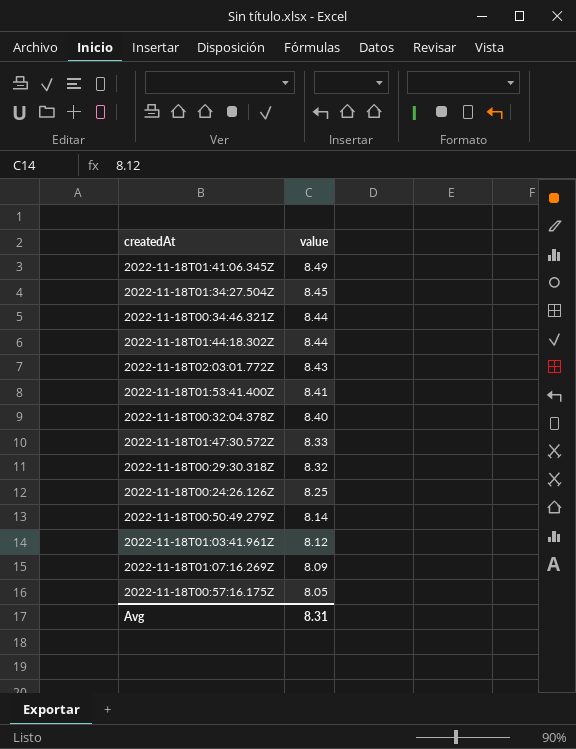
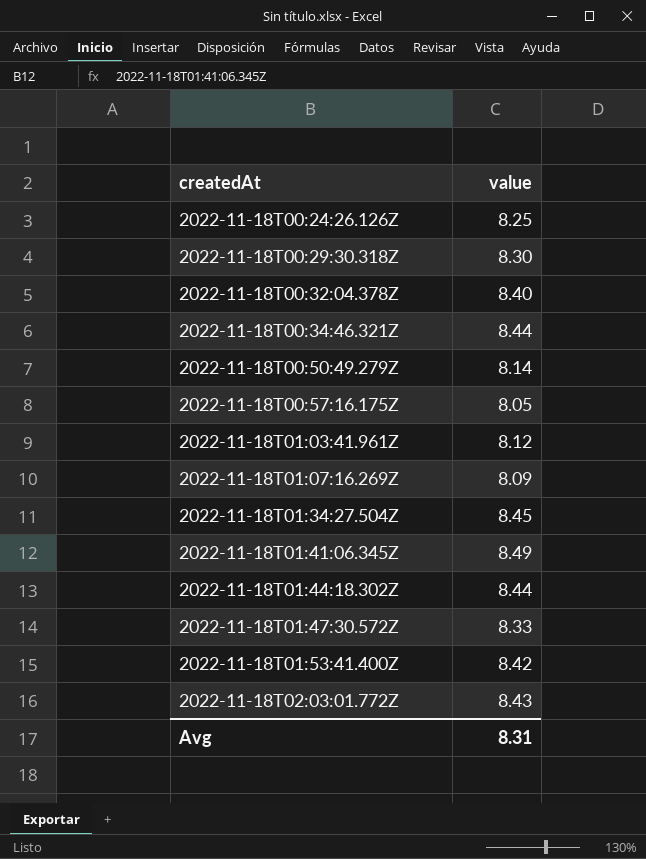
row order: value descending -> createdAt ascending
2022-11-18T00:29:30.318Z | value: 8.32 -> 8.30
2022-11-18T01:53:41.400Z | value: 8.41 -> 8.42

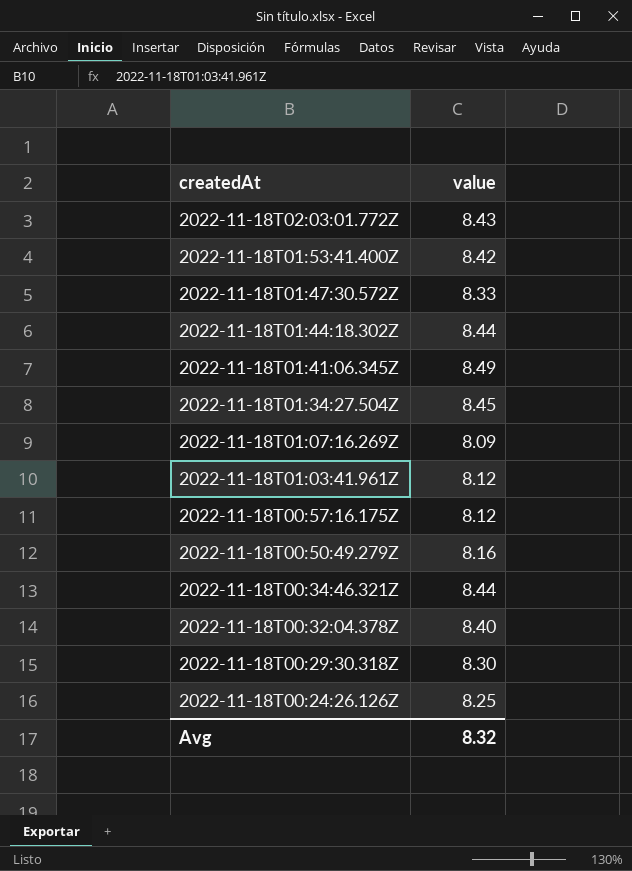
row order: createdAt ascending -> createdAt descending
2022-11-18T00:57:16.175Z | value: 8.05 -> 8.12
2022-11-18T00:50:49.279Z | value: 8.14 -> 8.16
Avg | value: 8.31 -> 8.32

